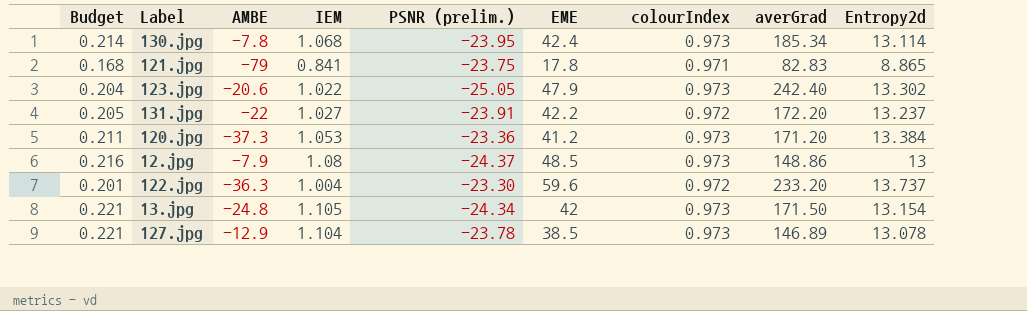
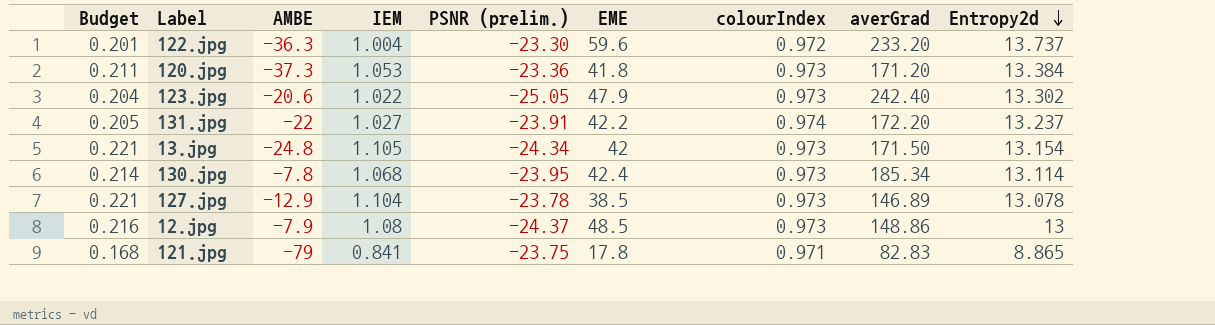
row order: none -> Entropy2d descending
120.jpg | EME: 41.2 -> 41.8
131.jpg | colourIndex: 0.972 -> 0.974

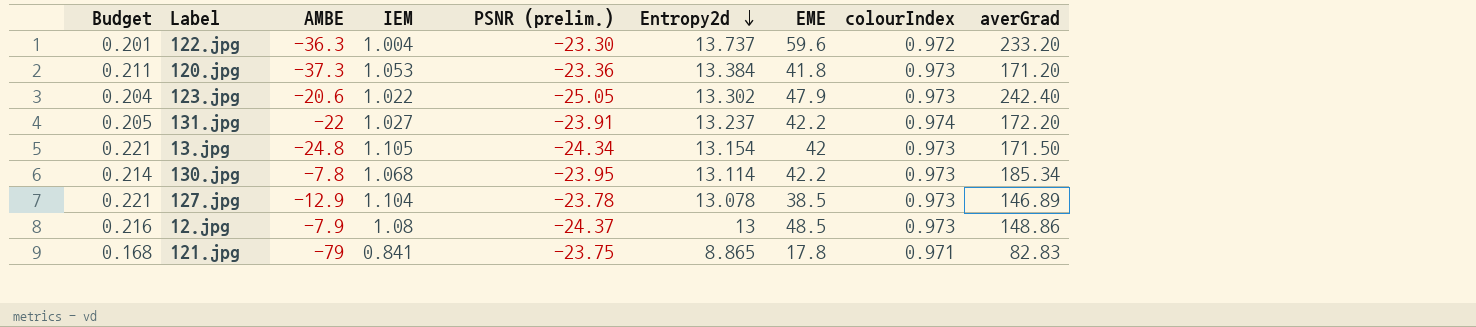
column Entropy2d | position: 9 -> 6
130.jpg | EME: 42.4 -> 42.2

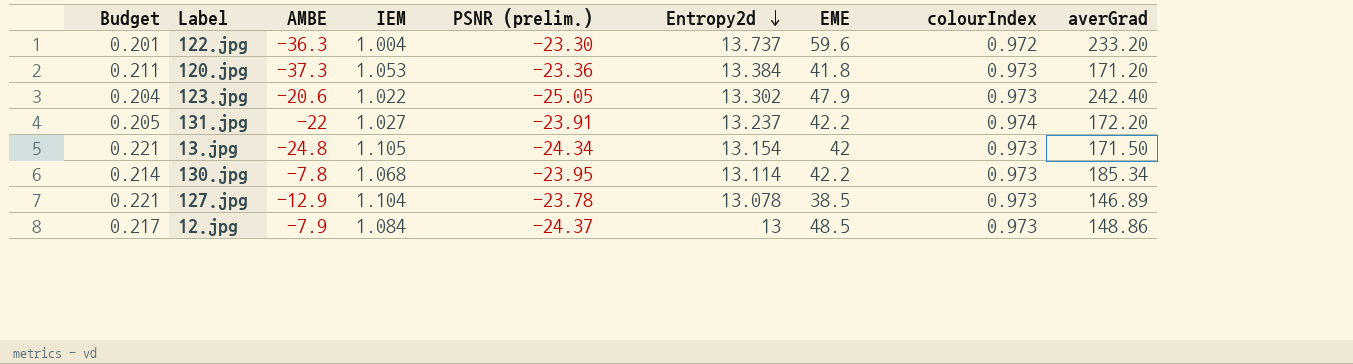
row 121.jpg: 0.168 | -79 | 0.841 | -23.75 | 8.865 | 17.8 | 0.971 | 82.83 -> none
12.jpg | Budget: 0.216 -> 0.217
12.jpg | IEM: 1.08 -> 1.084

